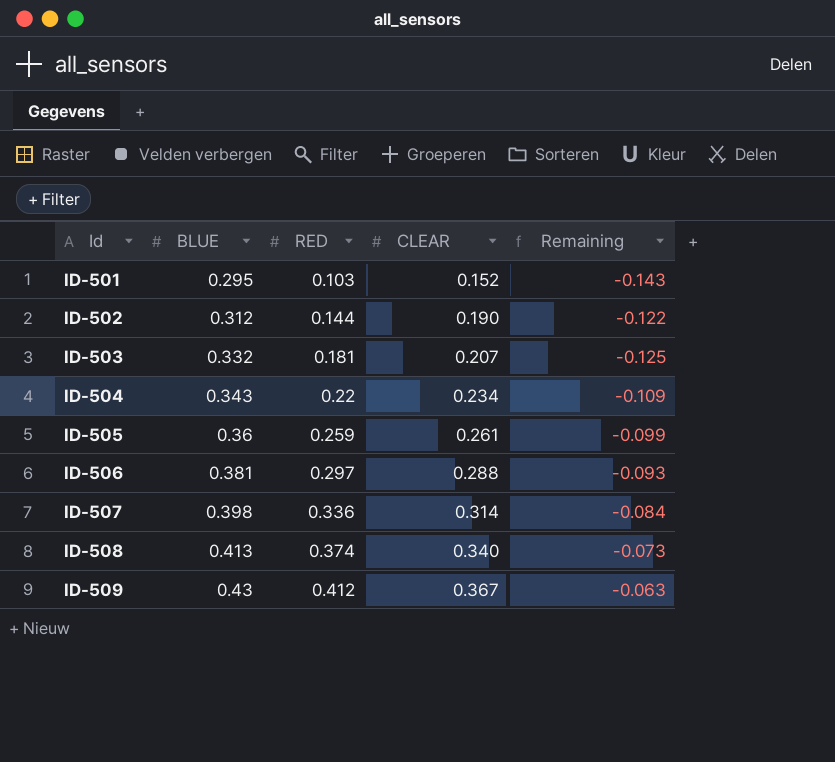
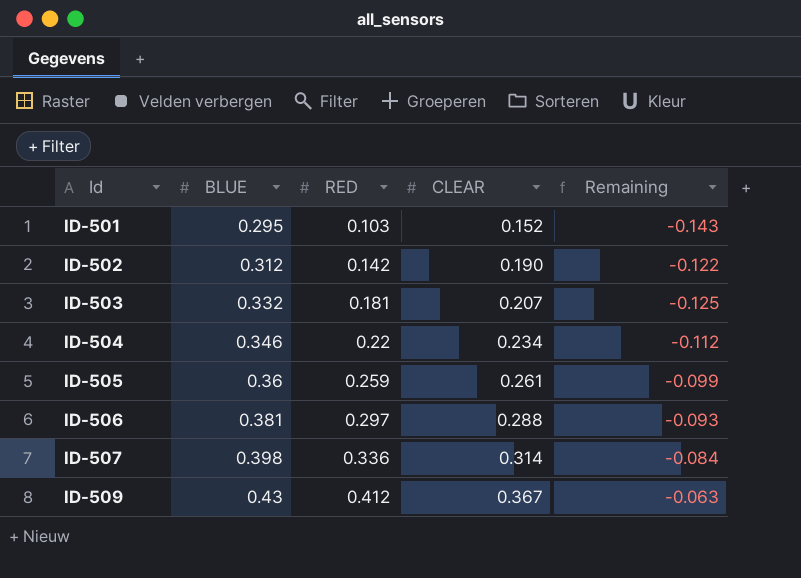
row ID-508: 0.413 | 0.374 | 0.340 | -0.073 -> none
ID-502 | RED: 0.144 -> 0.142
ID-504 | BLUE: 0.343 -> 0.346
ID-504 | Remaining: -0.109 -> -0.112

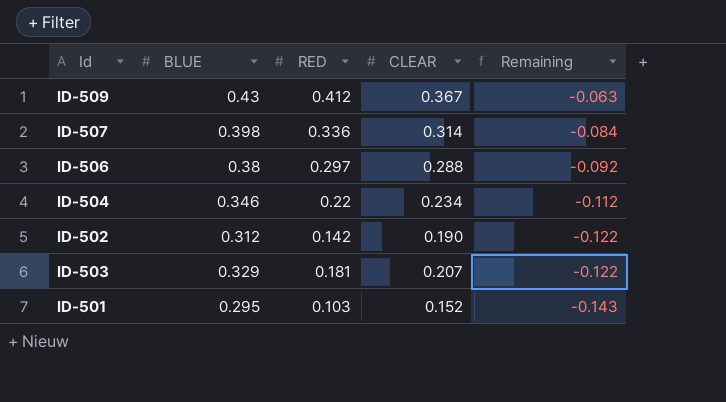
row order: Id ascending -> Remaining descending
row ID-505: 0.36 | 0.259 | 0.261 | -0.099 -> none
ID-506 | BLUE: 0.381 -> 0.38
ID-506 | Remaining: -0.093 -> -0.092
ID-503 | BLUE: 0.332 -> 0.329
ID-503 | Remaining: -0.125 -> -0.122

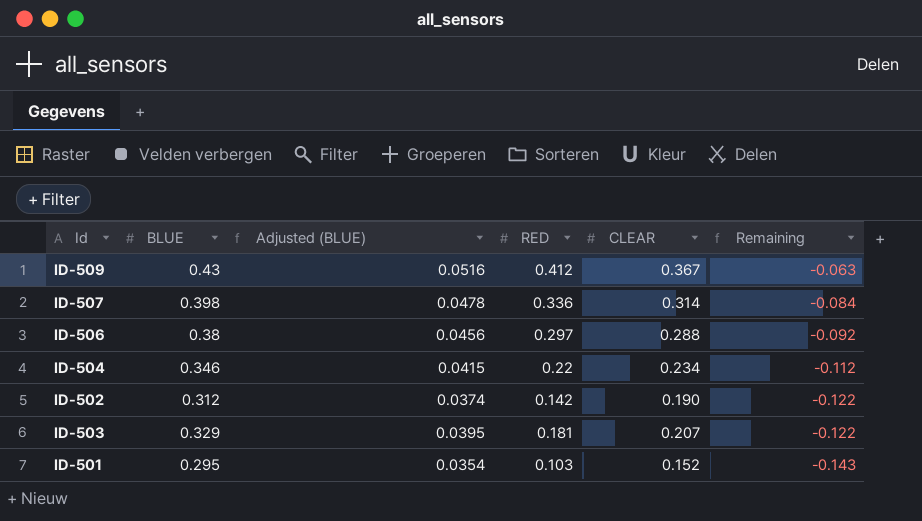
column Adjusted (BLUE) | formula: none -> [BLUE] * 0.12

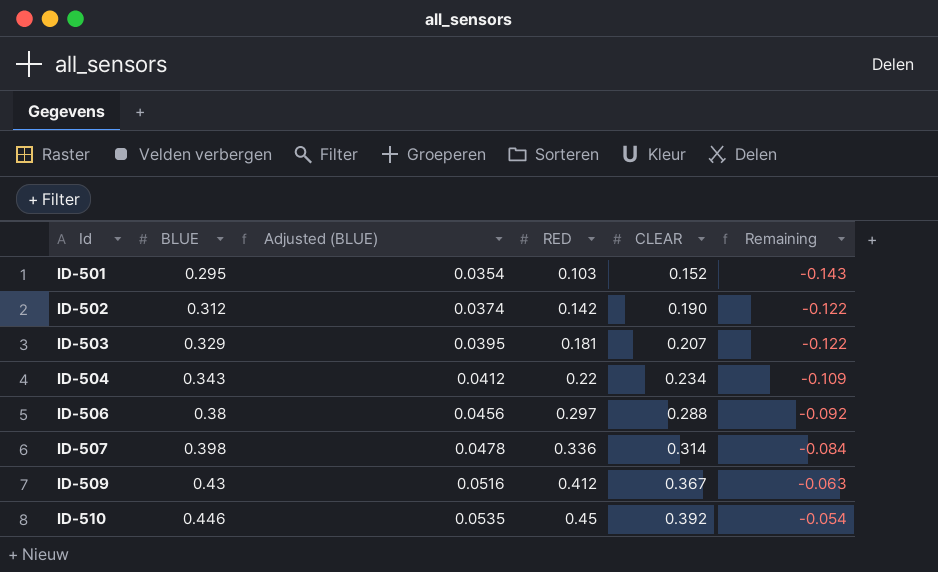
row order: Remaining descending -> Id ascending
ID-504 | BLUE: 0.346 -> 0.343
ID-504 | Adjusted (BLUE): 0.0415 -> 0.0412
ID-504 | Remaining: -0.112 -> -0.109
row ID-510: none -> 0.446 | 0.0535 | 0.45 | 0.392 | -0.054

